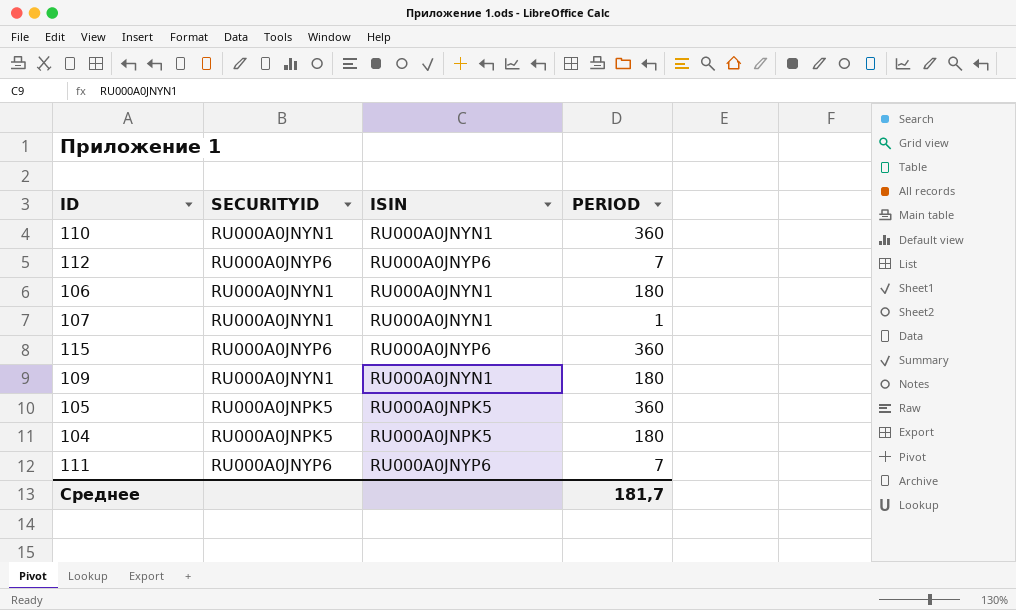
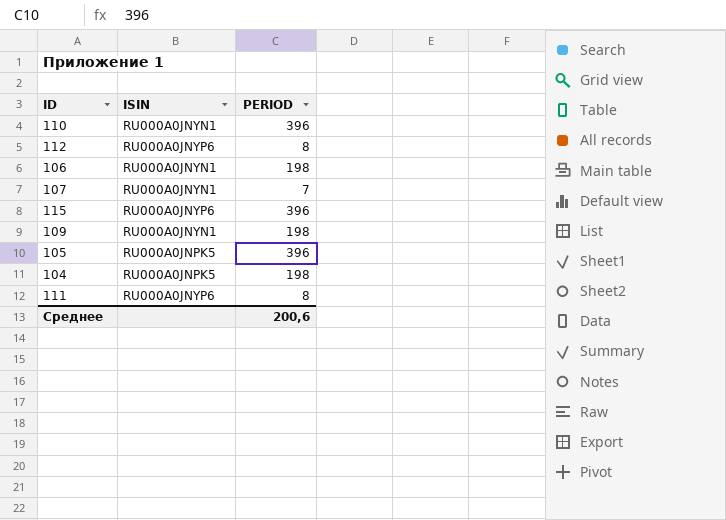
column SECURITYID | position: 2 -> none
110 | PERIOD: 360 -> 396
112 | PERIOD: 7 -> 8
106 | PERIOD: 180 -> 198
107 | PERIOD: 1 -> 7
115 | PERIOD: 360 -> 396
109 | PERIOD: 180 -> 198
105 | PERIOD: 360 -> 396
104 | PERIOD: 180 -> 198
111 | PERIOD: 7 -> 8
Среднее | PERIOD: 181,7 -> 200,6

